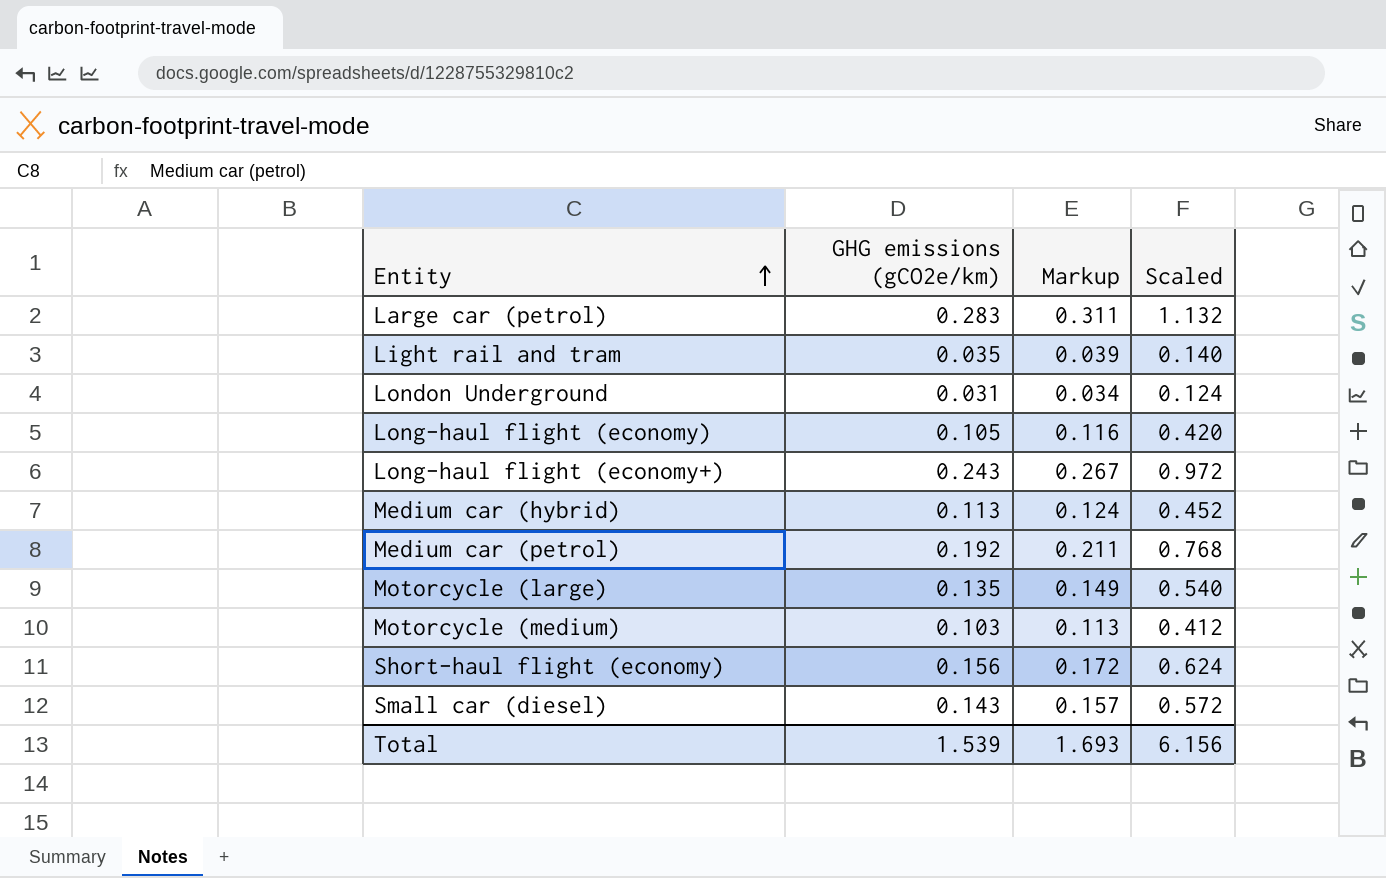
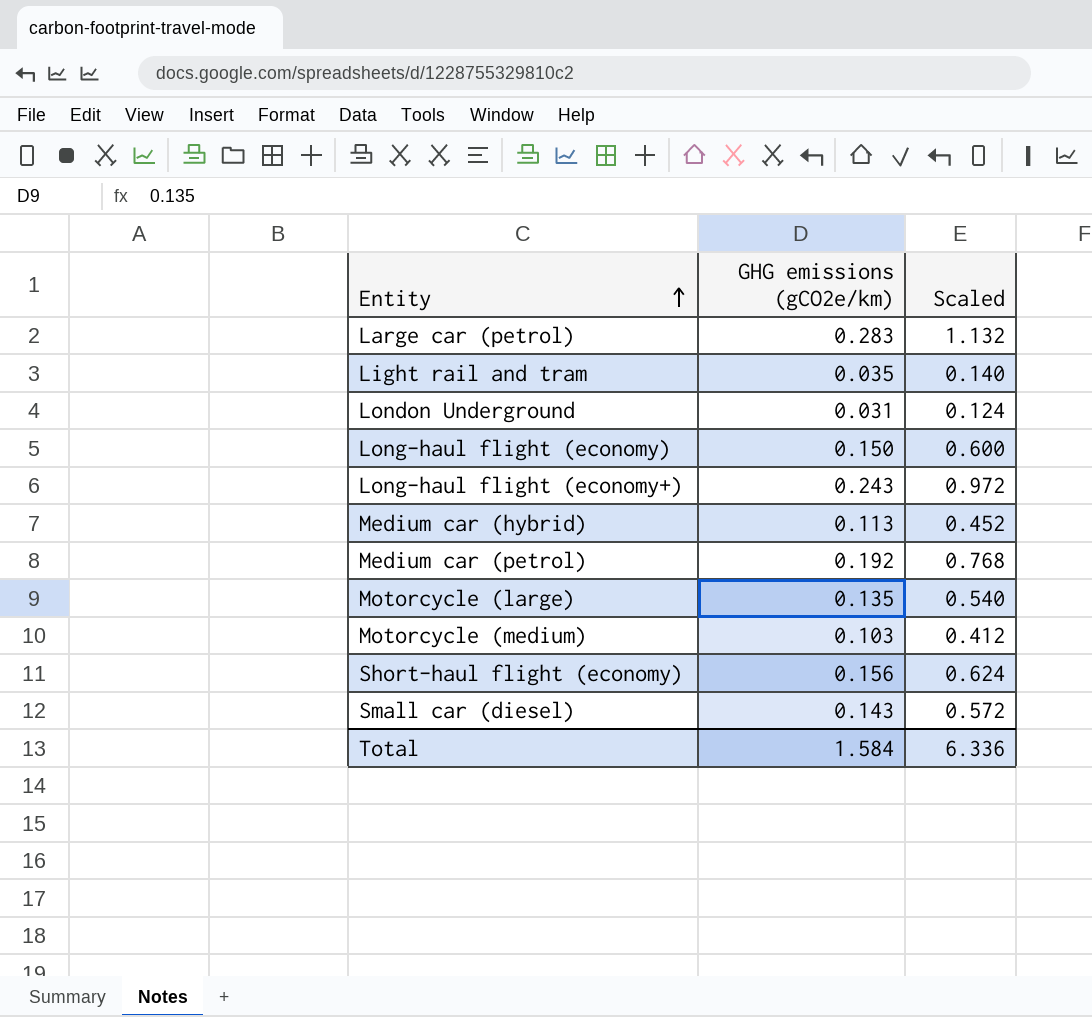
column Markup | formula: [GHG emissions (gCO2e/km)] * 1.1 -> none
Long-haul flight (economy) | GHG emissions (gCO2e/km): 0.105 -> 0.150
Long-haul flight (economy) | Scaled: 0.420 -> 0.600
Total | GHG emissions (gCO2e/km): 1.539 -> 1.584
Total | Scaled: 6.156 -> 6.336

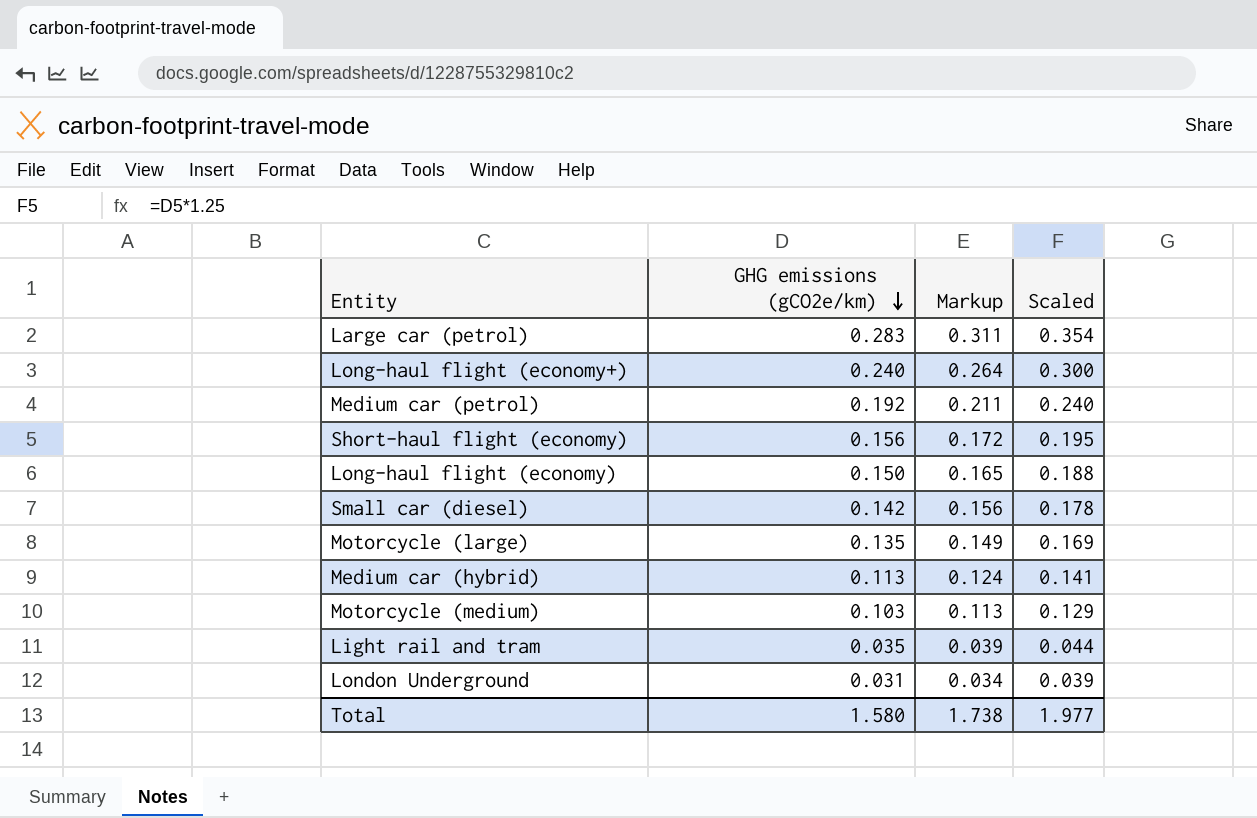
row order: Entity ascending -> GHG emissions (gCO2e/km) descending
column Markup | formula: none -> [GHG emissions (gCO2e/km)] * 1.1
column Scaled | formula: [GHG emissions (gCO2e/km)] * 4 -> [GHG emissions (gCO2e/km)] * 1.25
Long-haul flight (economy+) | GHG emissions (gCO2e/km): 0.243 -> 0.240
Small car (diesel) | GHG emissions (gCO2e/km): 0.143 -> 0.142
Total | GHG emissions (gCO2e/km): 1.584 -> 1.580
Total | Scaled: 6.336 -> 1.977

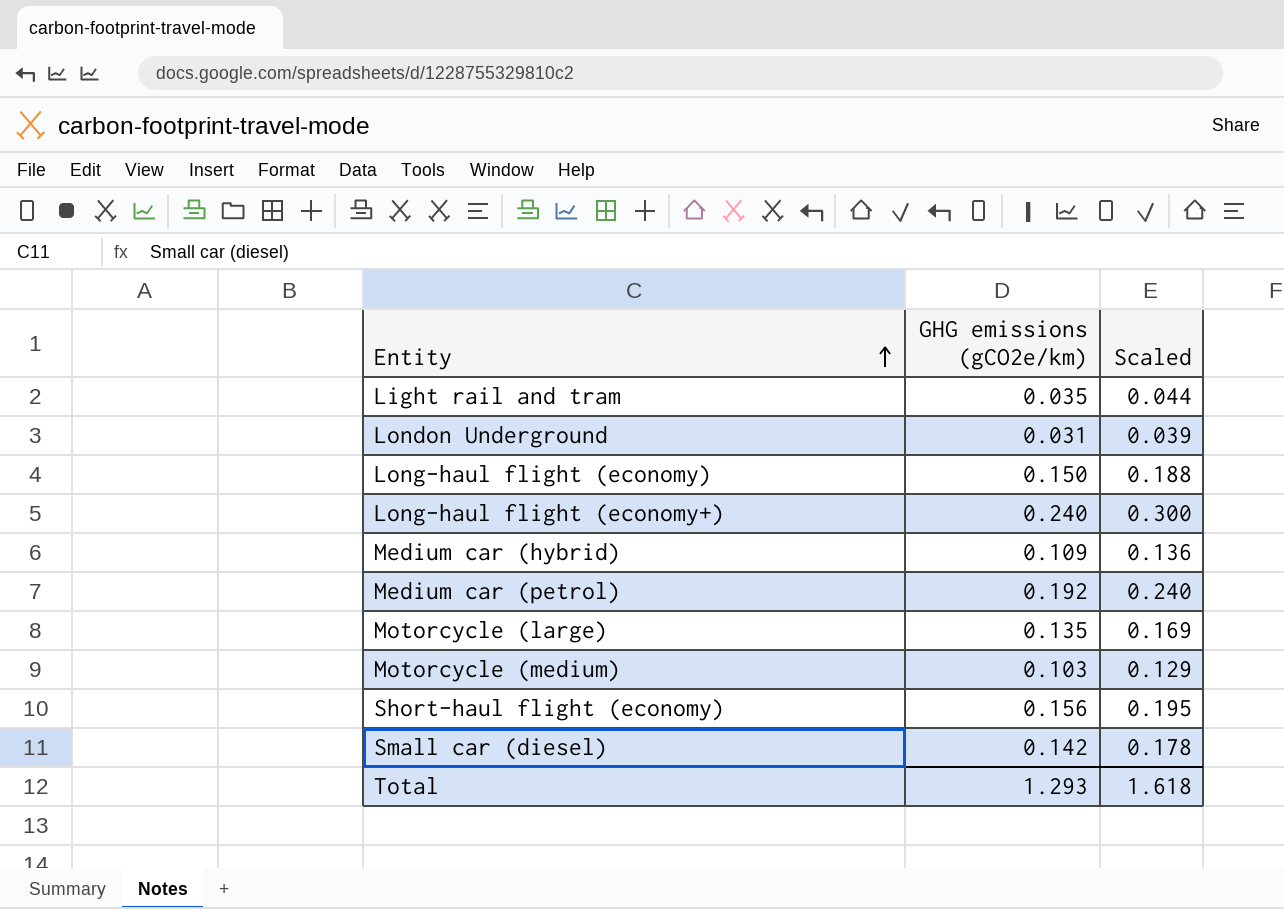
row order: GHG emissions (gCO2e/km) descending -> Entity ascending
column Markup | formula: [GHG emissions (gCO2e/km)] * 1.1 -> none
row Large car (petrol): 0.283 | 0.311 | 0.354 -> none
Medium car (hybrid) | GHG emissions (gCO2e/km): 0.113 -> 0.109
Medium car (hybrid) | Scaled: 0.141 -> 0.136
Total | GHG emissions (gCO2e/km): 1.580 -> 1.293
Total | Scaled: 1.977 -> 1.618

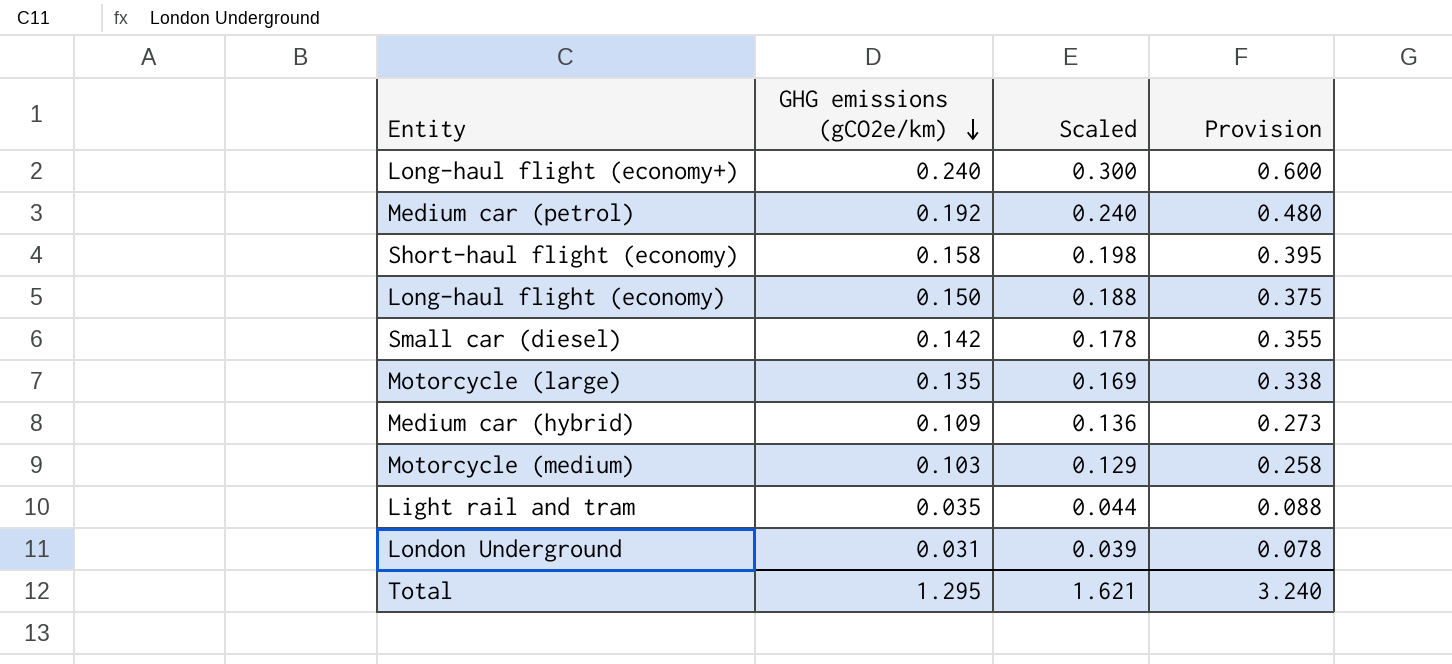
row order: Entity ascending -> GHG emissions (gCO2e/km) descending
column Provision | formula: none -> [GHG emissions (gCO2e/km)] * 2.5
Short-haul flight (economy) | GHG emissions (gCO2e/km): 0.156 -> 0.158
Short-haul flight (economy) | Scaled: 0.195 -> 0.198
Total | GHG emissions (gCO2e/km): 1.293 -> 1.295
Total | Scaled: 1.618 -> 1.621

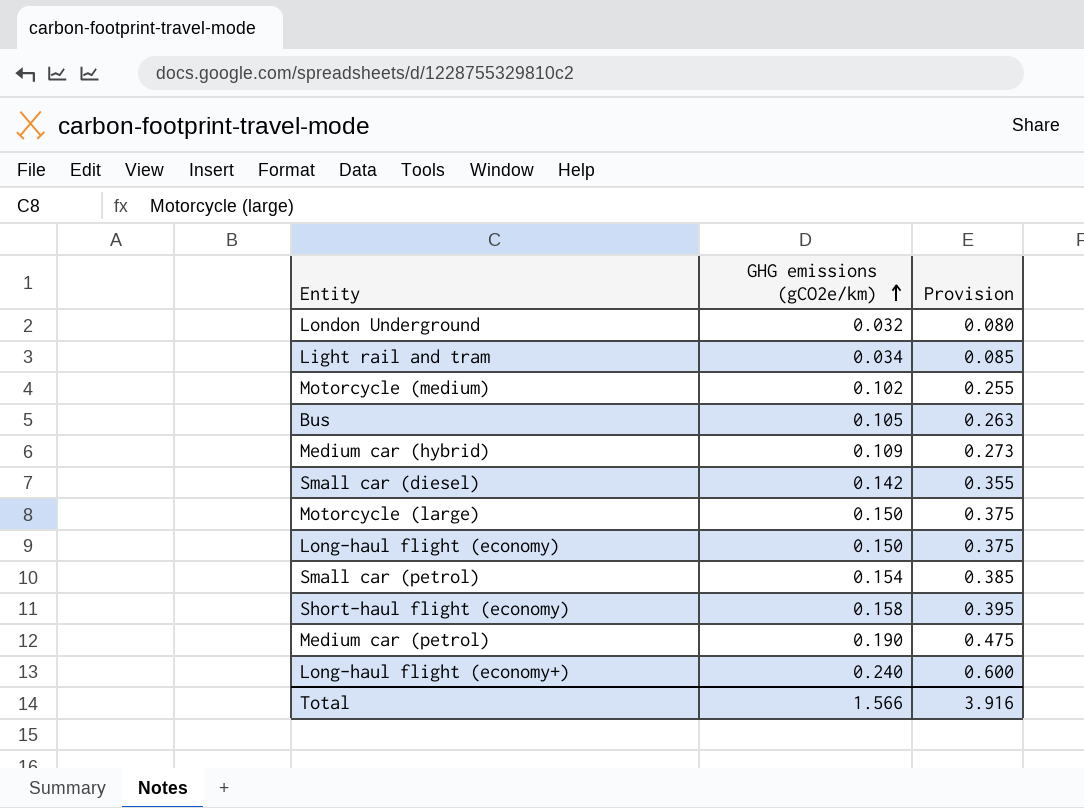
row order: GHG emissions (gCO2e/km) descending -> GHG emissions (gCO2e/km) ascending
column Scaled | formula: [GHG emissions (gCO2e/km)] * 1.25 -> none
London Underground | GHG emissions (gCO2e/km): 0.031 -> 0.032
London Underground | Provision: 0.078 -> 0.080
Light rail and tram | GHG emissions (gCO2e/km): 0.035 -> 0.034
Light rail and tram | Provision: 0.088 -> 0.085
Motorcycle (medium) | GHG emissions (gCO2e/km): 0.103 -> 0.102
Motorcycle (medium) | Provision: 0.258 -> 0.255
row Bus: none -> 0.105 | 0.263
Motorcycle (large) | GHG emissions (gCO2e/km): 0.135 -> 0.150
Motorcycle (large) | Provision: 0.338 -> 0.375
row Small car (petrol): none -> 0.154 | 0.385
Medium car (petrol) | GHG emissions (gCO2e/km): 0.192 -> 0.190
Medium car (petrol) | Provision: 0.480 -> 0.475
Total | GHG emissions (gCO2e/km): 1.295 -> 1.566
Total | Provision: 3.240 -> 3.916

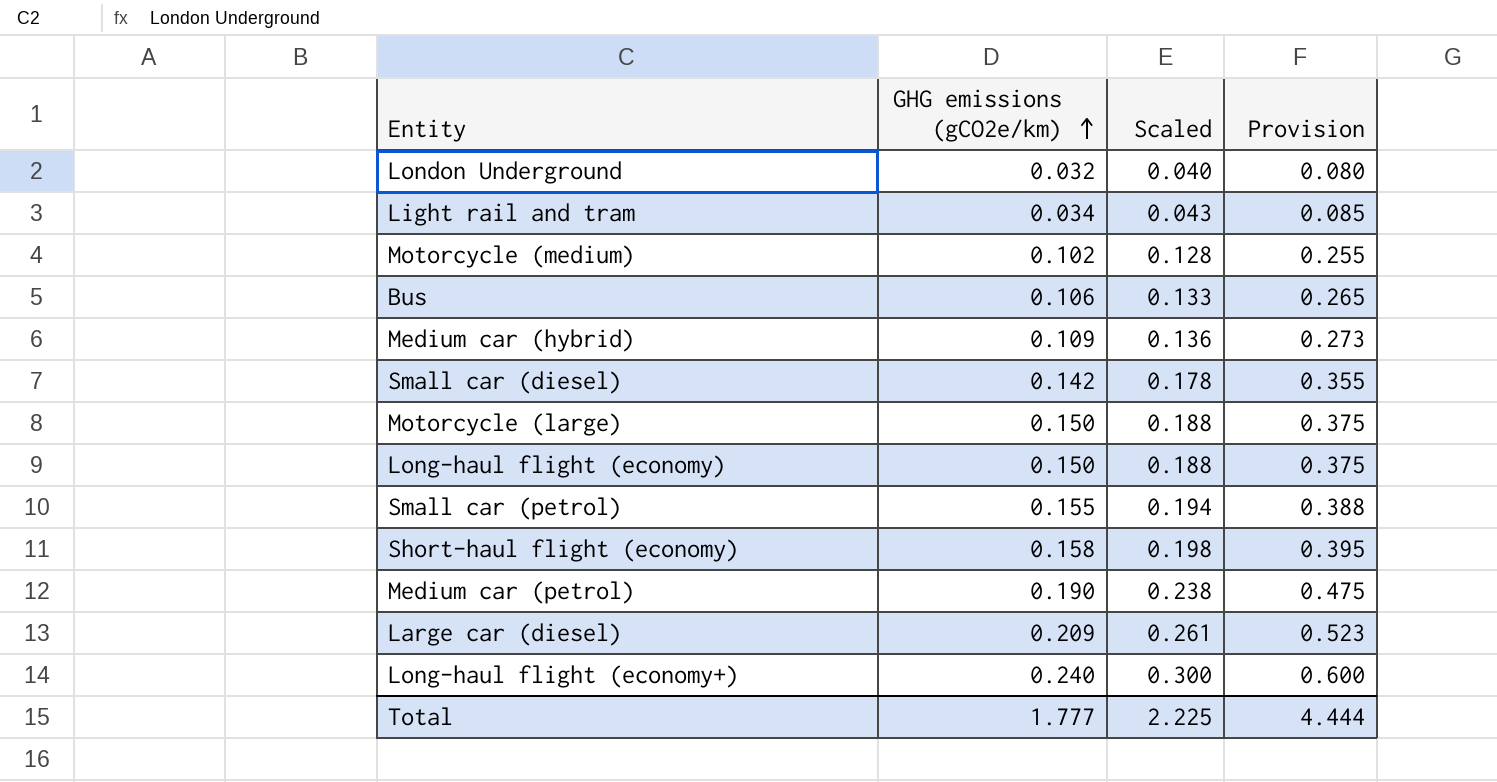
column Scaled | formula: none -> [GHG emissions (gCO2e/km)] * 1.25
Bus | GHG emissions (gCO2e/km): 0.105 -> 0.106
Bus | Provision: 0.263 -> 0.265
Small car (petrol) | GHG emissions (gCO2e/km): 0.154 -> 0.155
Small car (petrol) | Provision: 0.385 -> 0.388
row Large car (diesel): none -> 0.209 | 0.261 | 0.523
Total | GHG emissions (gCO2e/km): 1.566 -> 1.777
Total | Provision: 3.916 -> 4.444

